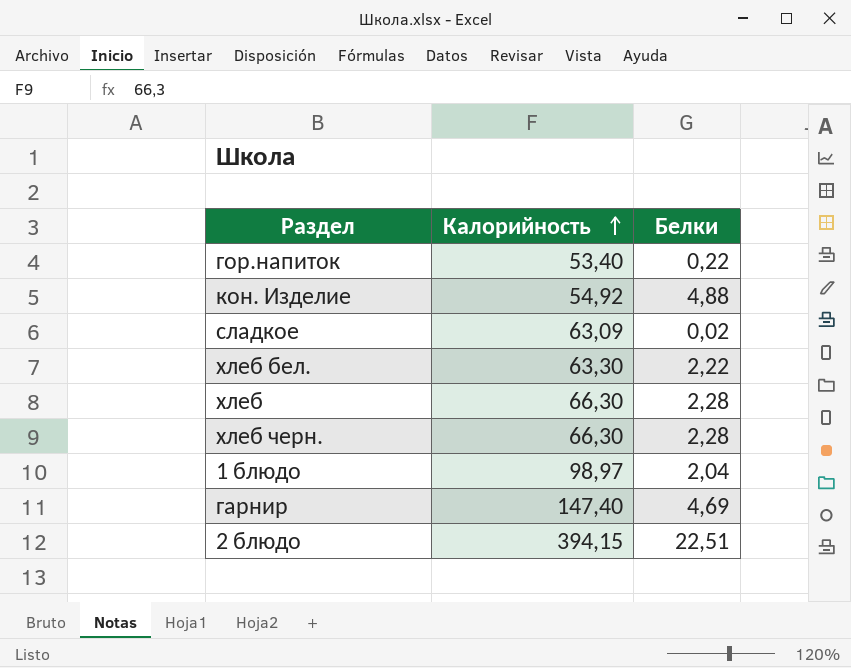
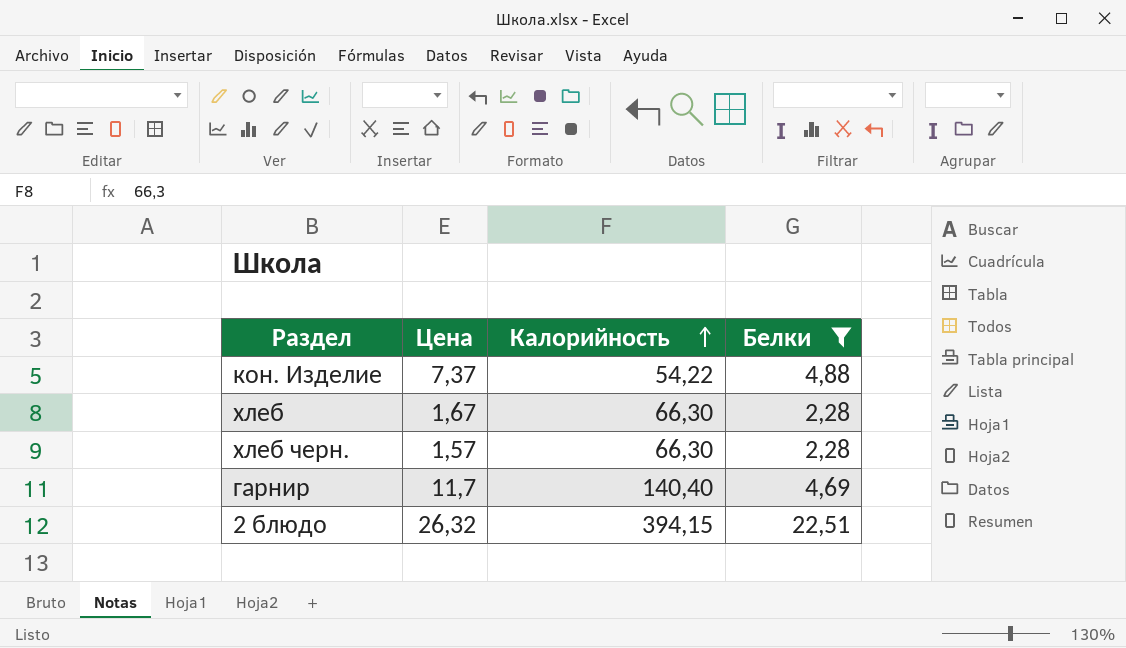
filter: none -> Белки >= 2,28
column Цена | position: none -> 2
кон. Изделие | Калорийность: 54,92 -> 54,22
гарнир | Калорийность: 147,40 -> 140,40

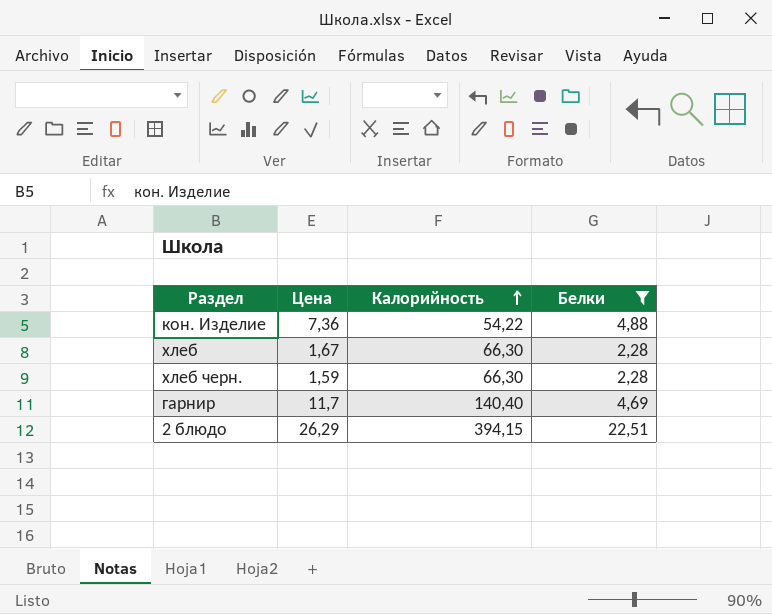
кон. Изделие | Цена: 7,37 -> 7,36
хлеб черн. | Цена: 1,57 -> 1,59
2 блюдо | Цена: 26,32 -> 26,29

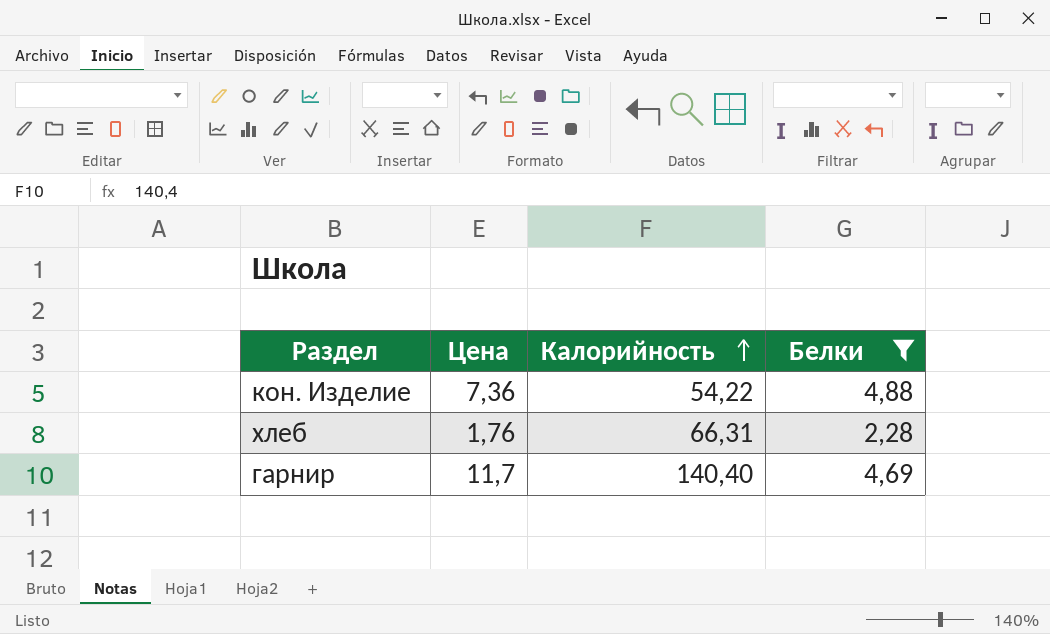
row хлеб черн.: 1,59 | 66,30 | 2,28 -> none
row 2 блюдо: 26,29 | 394,15 | 22,51 -> none
хлеб | Цена: 1,67 -> 1,76
хлеб | Калорийность: 66,30 -> 66,31

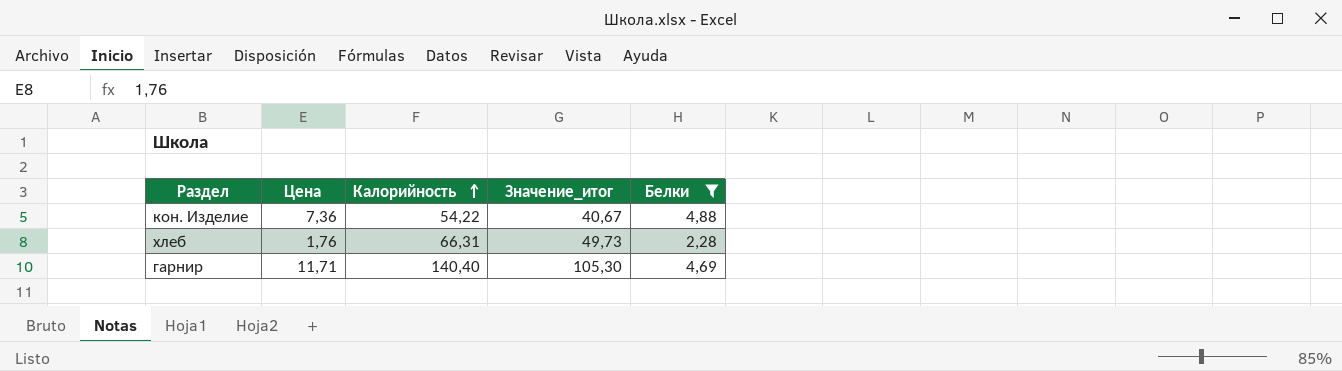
column Значение_итог | formula: none -> [Калорийность] * 0,75
гарнир | Цена: 11,7 -> 11,71

